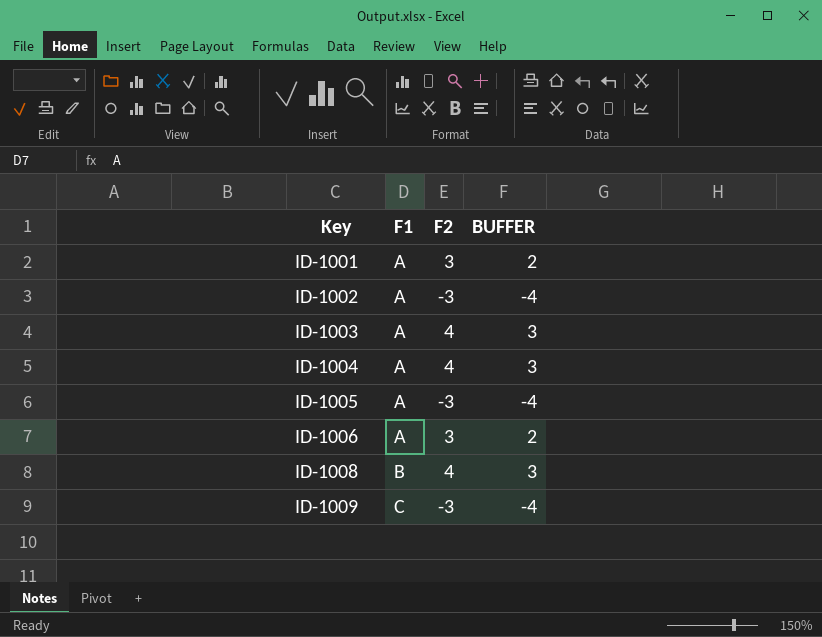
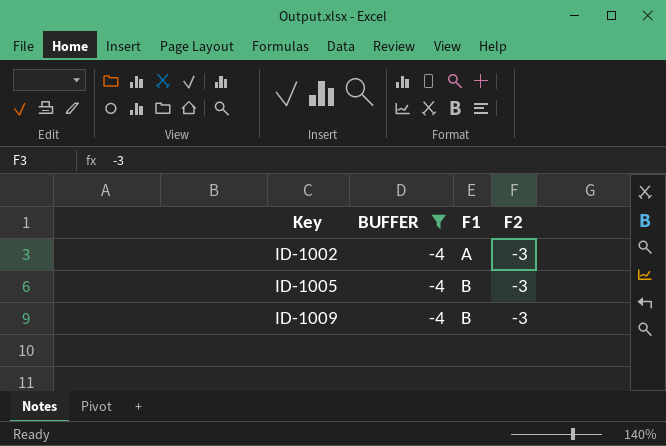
filter: none -> BUFFER = -4
column BUFFER | position: 4 -> 2
ID-1005 | F1: A -> B
ID-1009 | F1: C -> B

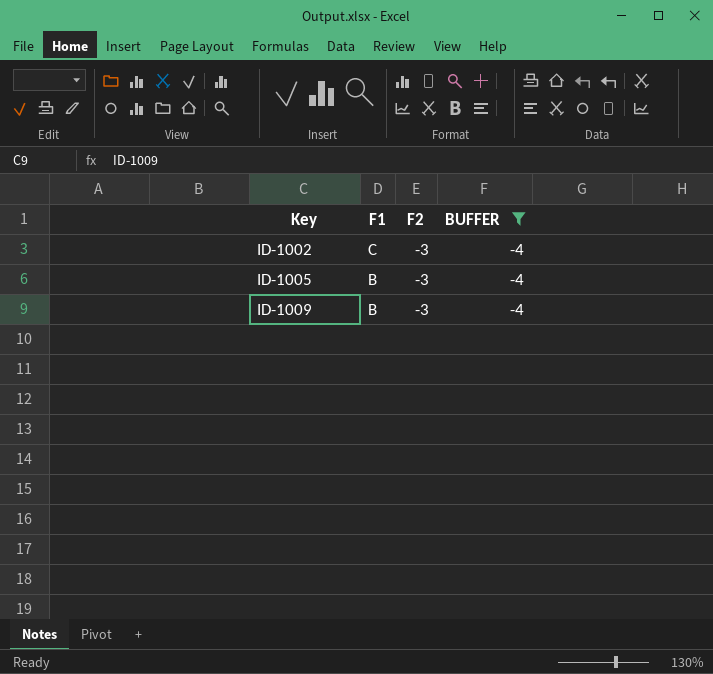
column BUFFER | position: 2 -> 4
ID-1002 | F1: A -> C

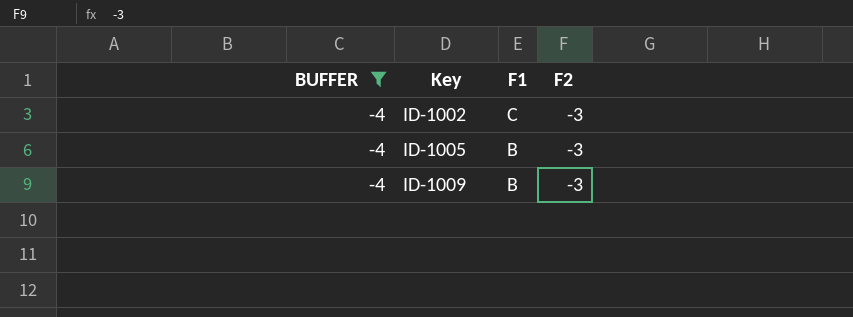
column BUFFER | position: 4 -> 1

